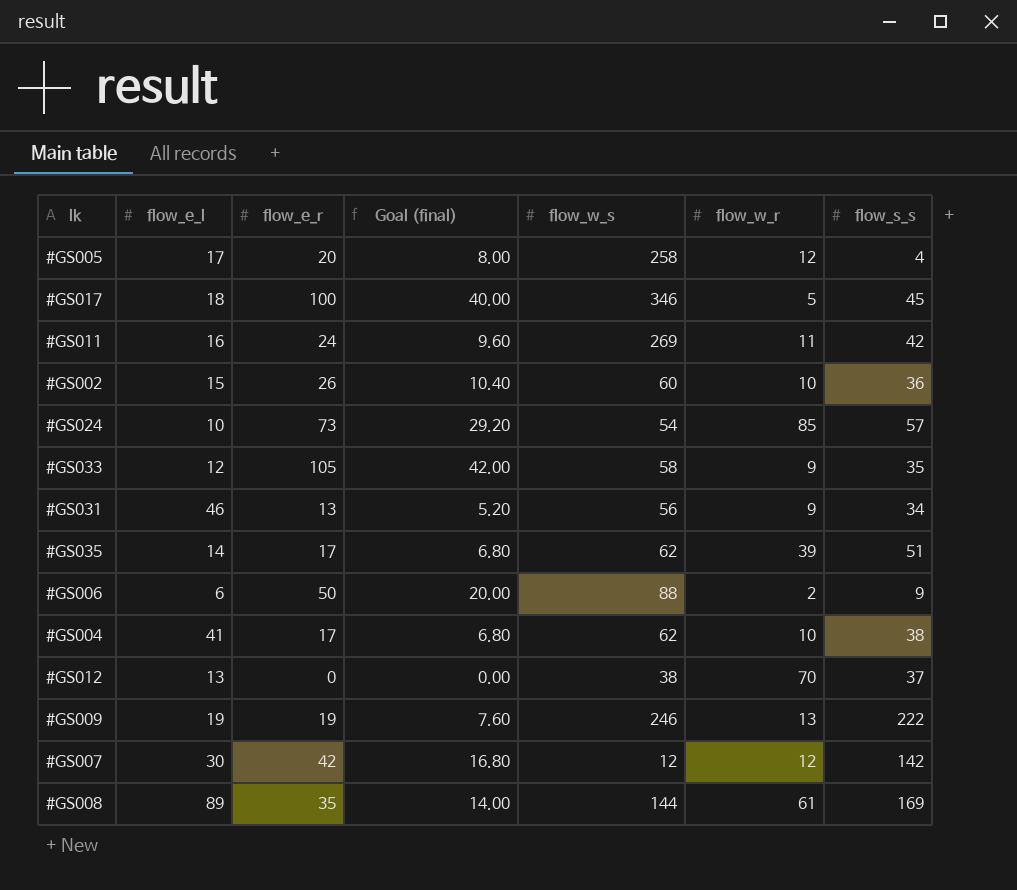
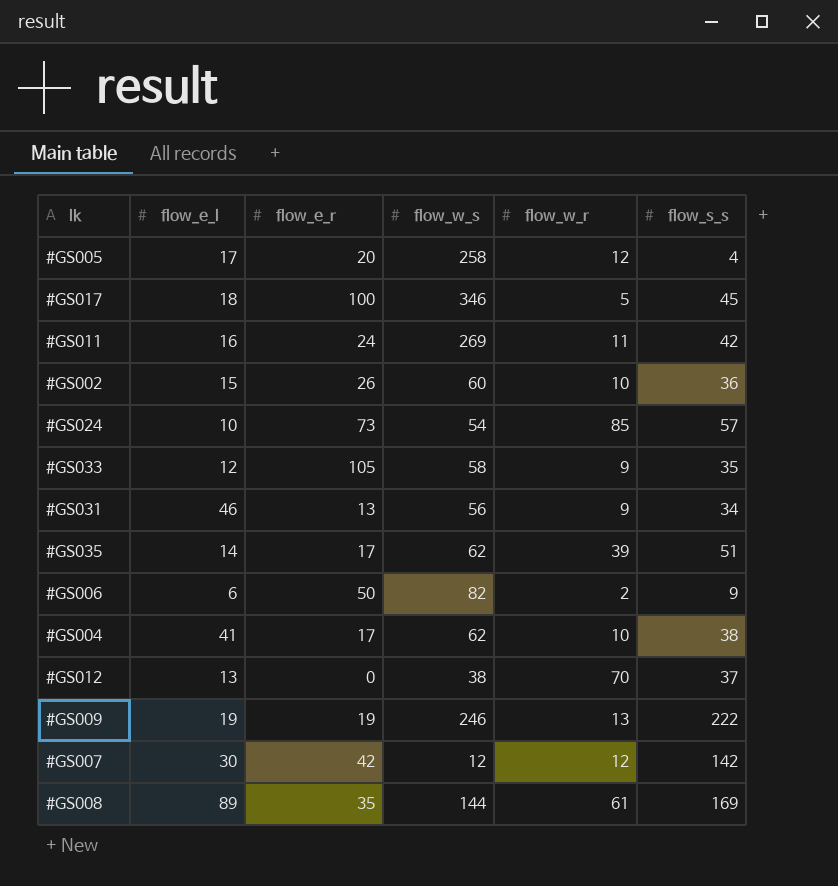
column Goal (final) | formula: [flow_e_r] * 0.4 -> none
#GS006 | flow_w_s: 88 -> 82

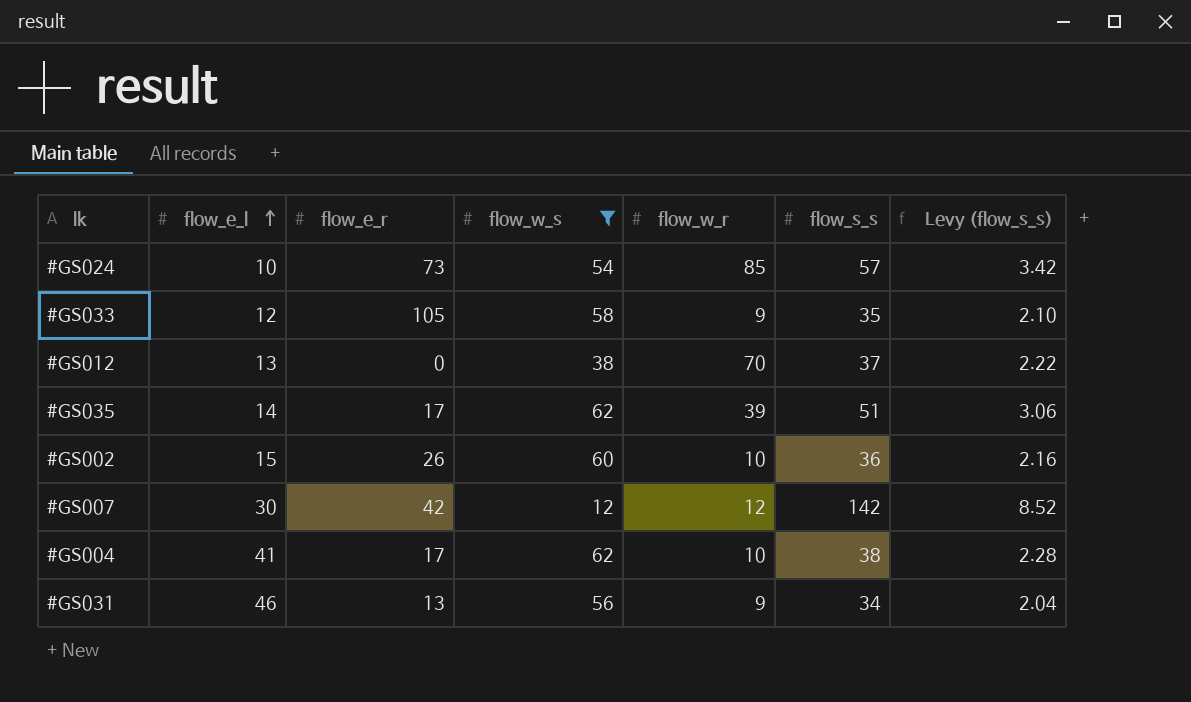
filter: none -> flow_w_s <= 62
row order: none -> flow_e_l ascending
column Levy (flow_s_s) | formula: none -> [flow_s_s] * 0.06

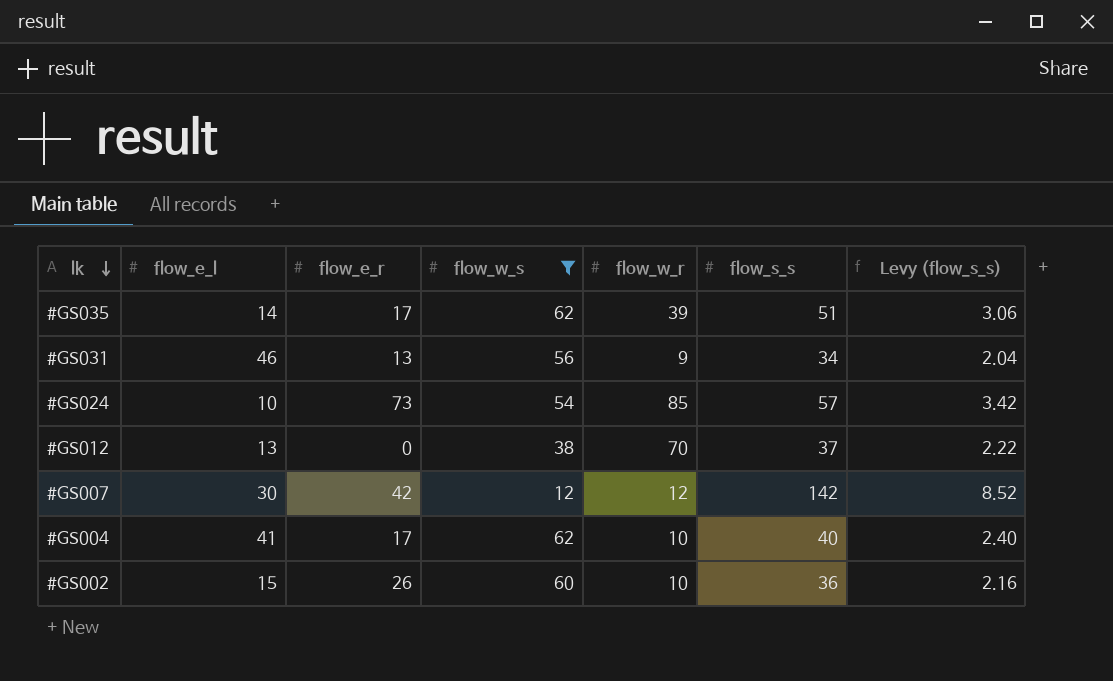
row order: flow_e_l ascending -> lk descending
row #GS033: 12 | 105 | 58 | 9 | 35 | 2.10 -> none
#GS004 | flow_s_s: 38 -> 40
#GS004 | Levy (flow_s_s): 2.28 -> 2.40

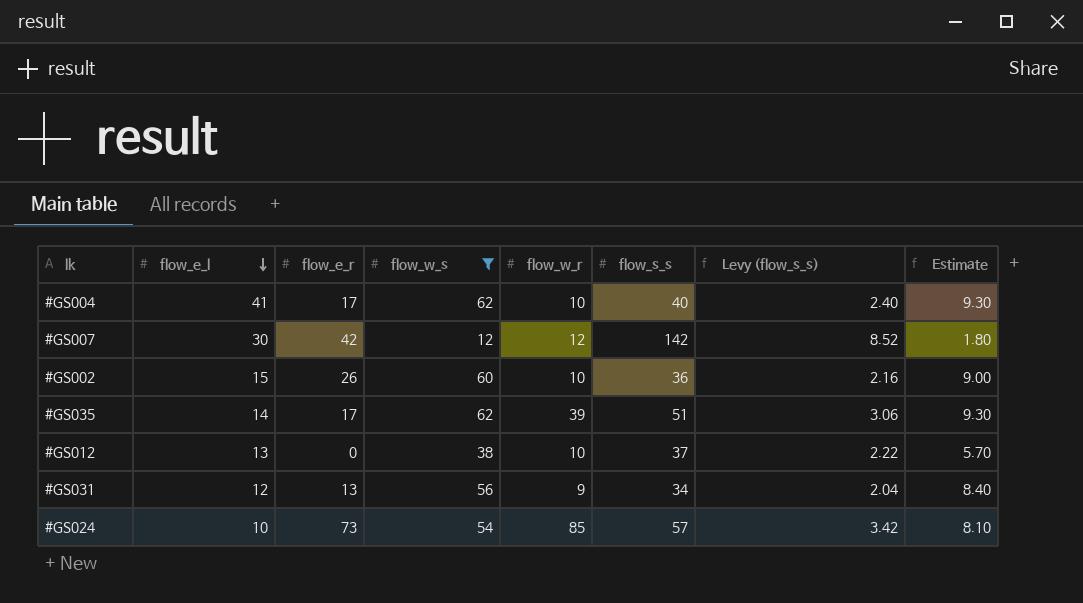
row order: lk descending -> flow_e_l descending
column Estimate | formula: none -> [flow_w_s] * 0.15
#GS012 | flow_w_r: 70 -> 10
#GS031 | flow_e_l: 46 -> 12

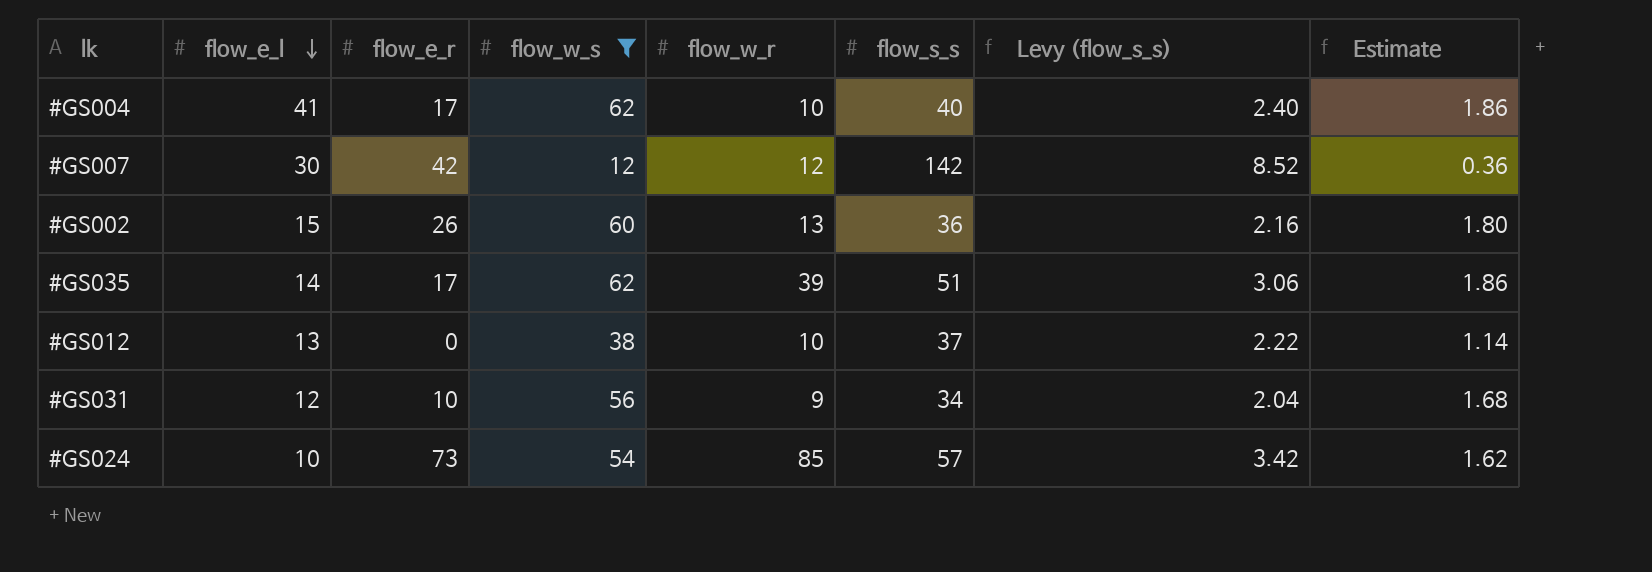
column Estimate | formula: [flow_w_s] * 0.15 -> [flow_w_s] * 0.03
#GS002 | flow_w_r: 10 -> 13
#GS031 | flow_e_r: 13 -> 10

